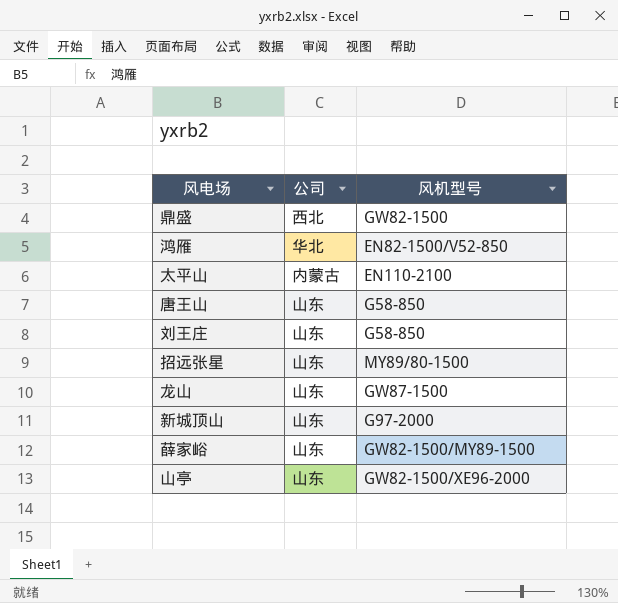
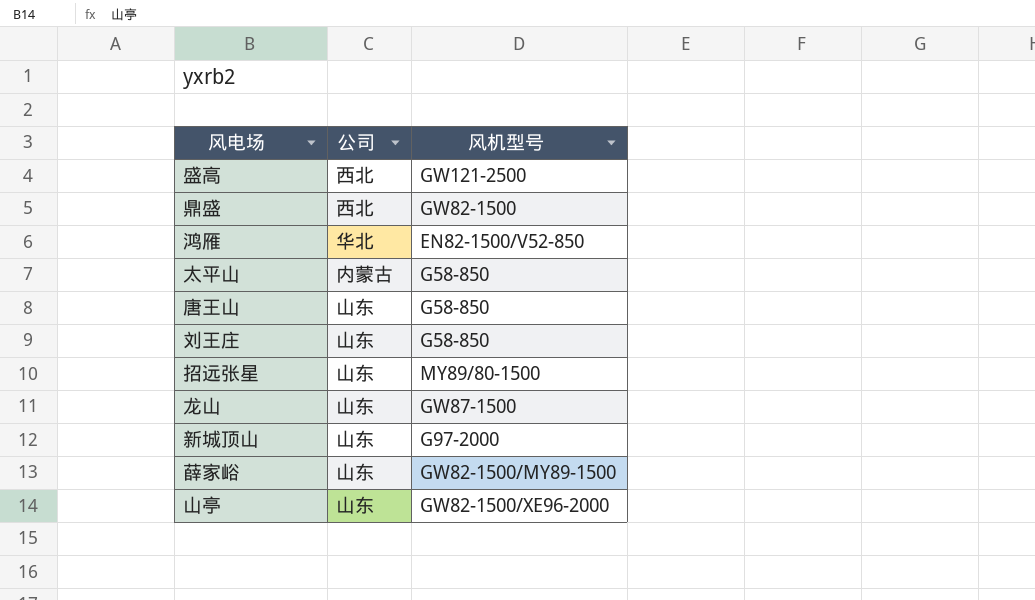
row 盛高: none -> 西北 | GW121-2500
太平山 | 风机型号: EN110-2100 -> G58-850

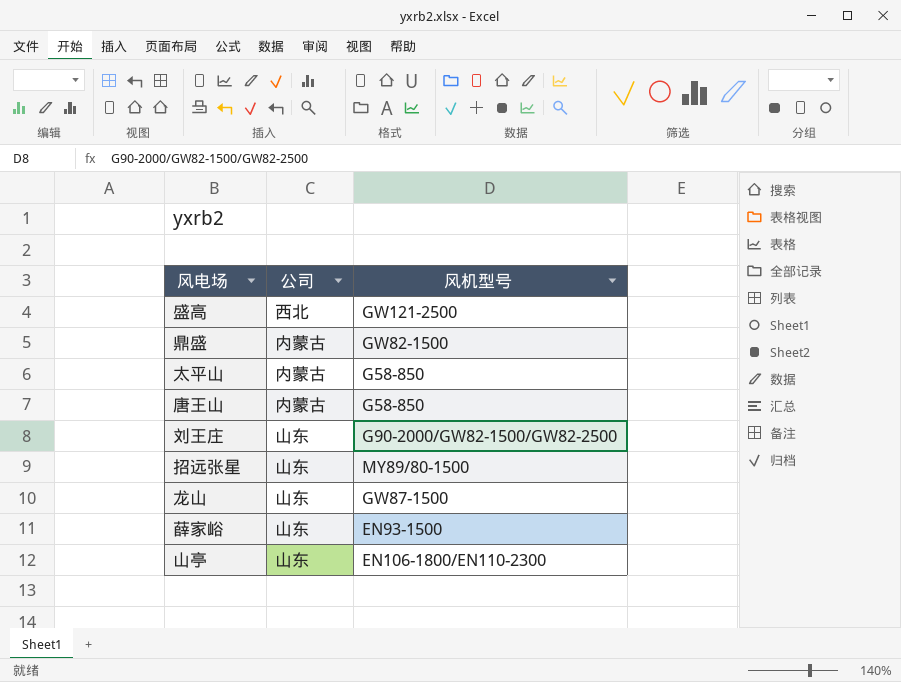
row 鸿雁: 华北 | EN82-1500/V52-850 -> none
row 新城顶山: 山东 | G97-2000 -> none
鼎盛 | 公司: 西北 -> 内蒙古
唐王山 | 公司: 山东 -> 内蒙古
刘王庄 | 风机型号: G58-850 -> G90-2000/GW82-1500/GW82-2500
薛家峪 | 风机型号: GW82-1500/MY89-1500 -> EN93-1500
山亭 | 风机型号: GW82-1500/XE96-2000 -> EN106-1800/EN110-2300

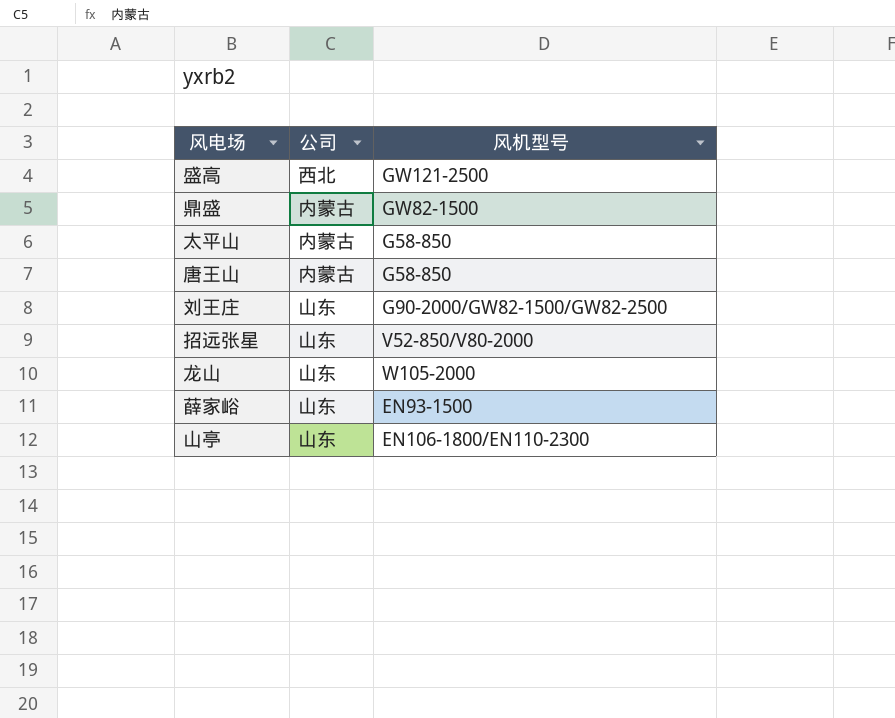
招远张星 | 风机型号: MY89/80-1500 -> V52-850/V80-2000
龙山 | 风机型号: GW87-1500 -> W105-2000

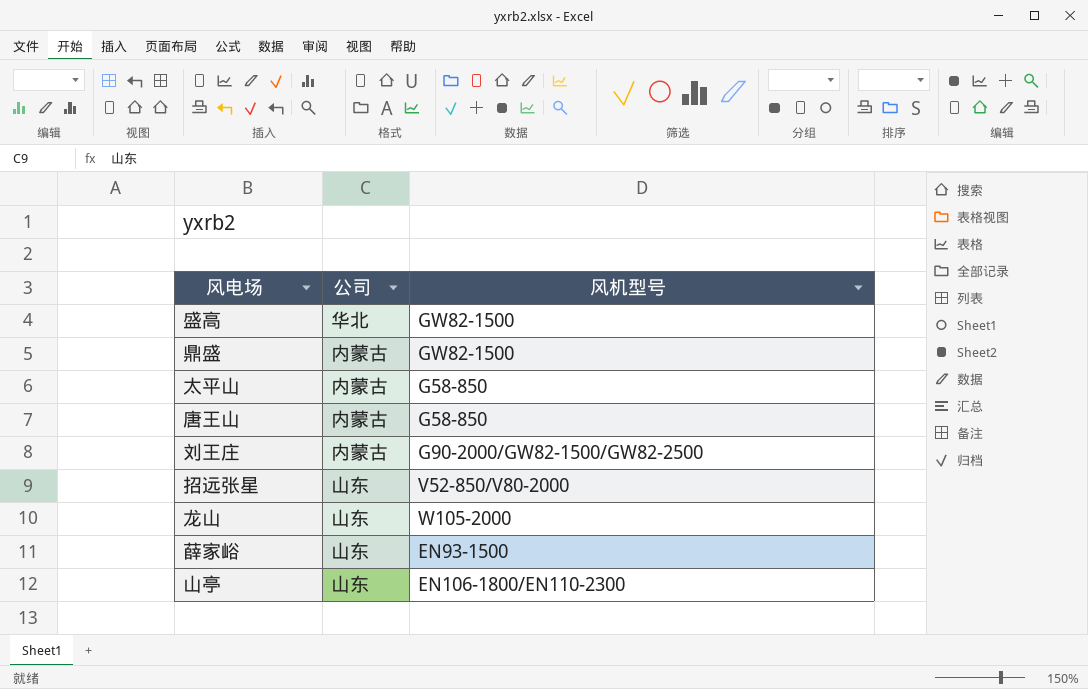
盛高 | 公司: 西北 -> 华北
盛高 | 风机型号: GW121-2500 -> GW82-1500
刘王庄 | 公司: 山东 -> 内蒙古

